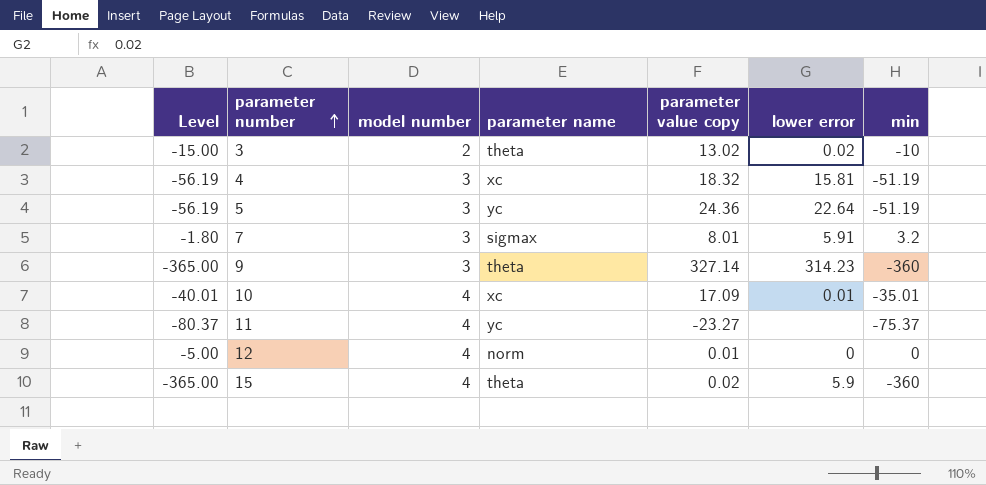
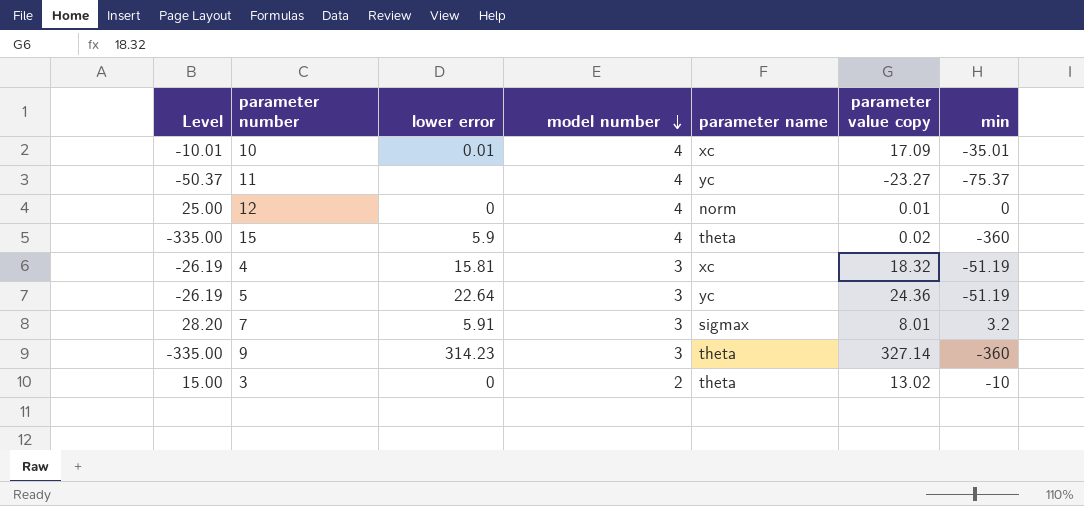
row order: parameter number ascending -> model number descending
column Level | formula: [min] - 5 -> [min] + 25
column lower error | position: 6 -> 3
3 | lower error: 0.02 -> 0

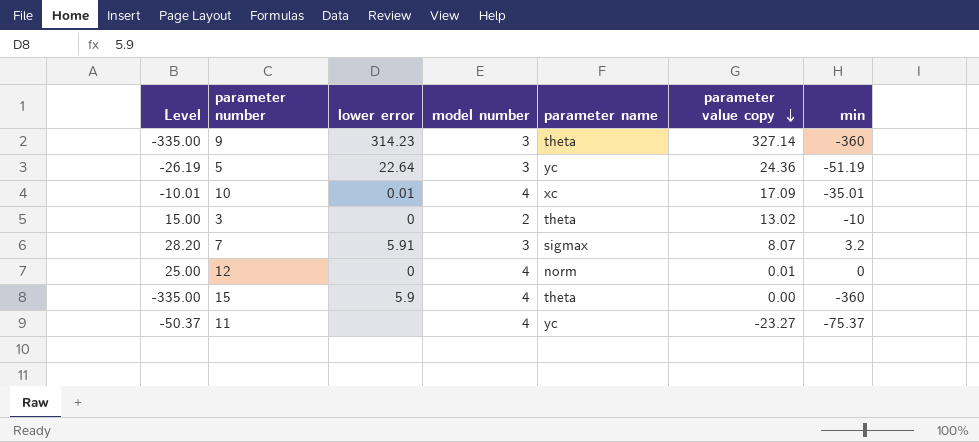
row order: model number descending -> parameter value copy descending
row 4: -26.19 | 15.81 | 3 | xc | 18.32 | -51.19 -> none
7 | parameter value copy: 8.01 -> 8.07
15 | parameter value copy: 0.02 -> 0.00

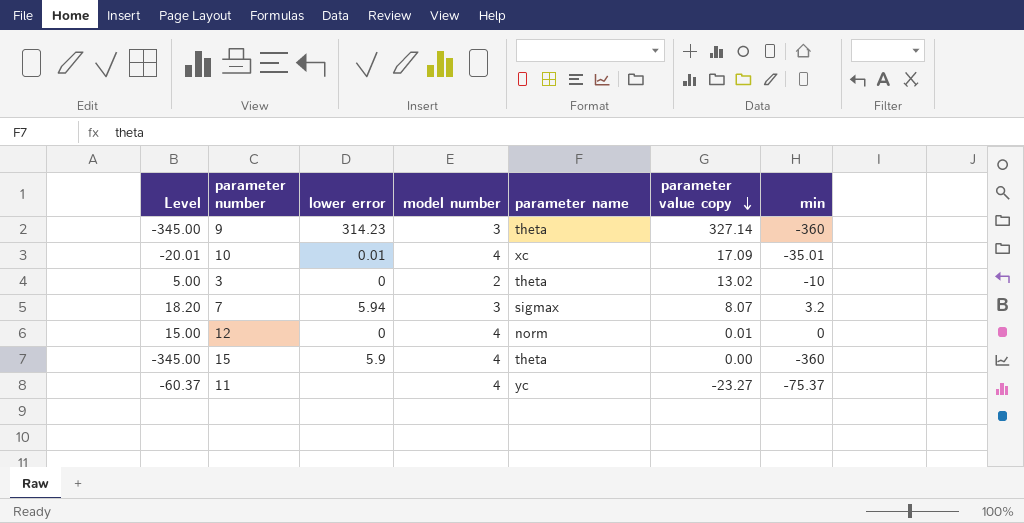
column Level | formula: [min] + 25 -> [min] + 15
row 5: -26.19 | 22.64 | 3 | yc | 24.36 | -51.19 -> none
7 | lower error: 5.91 -> 5.94

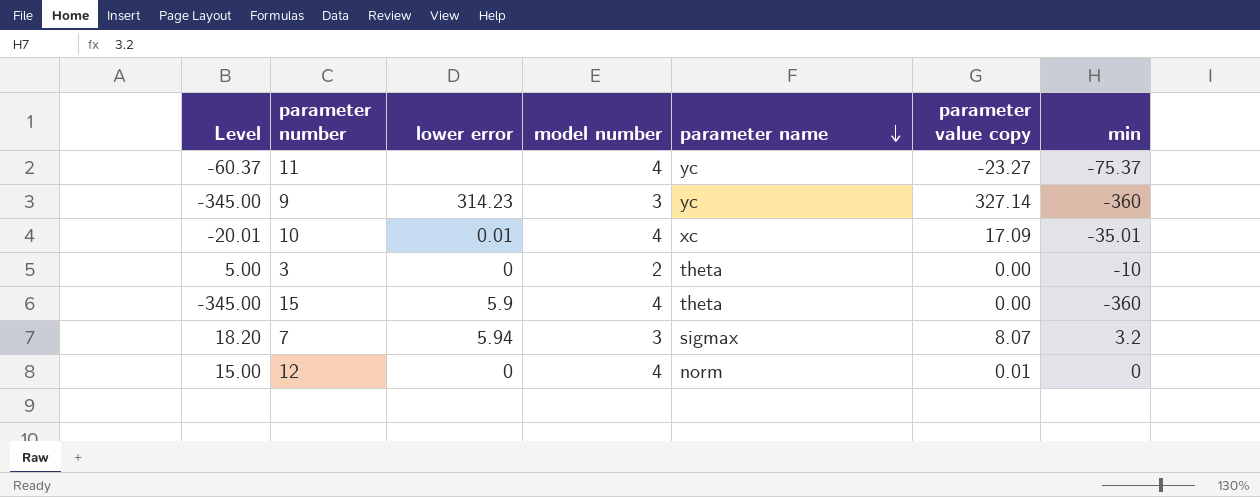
row order: parameter value copy descending -> parameter name descending
9 | parameter name: theta -> yc
3 | parameter value copy: 13.02 -> 0.00

